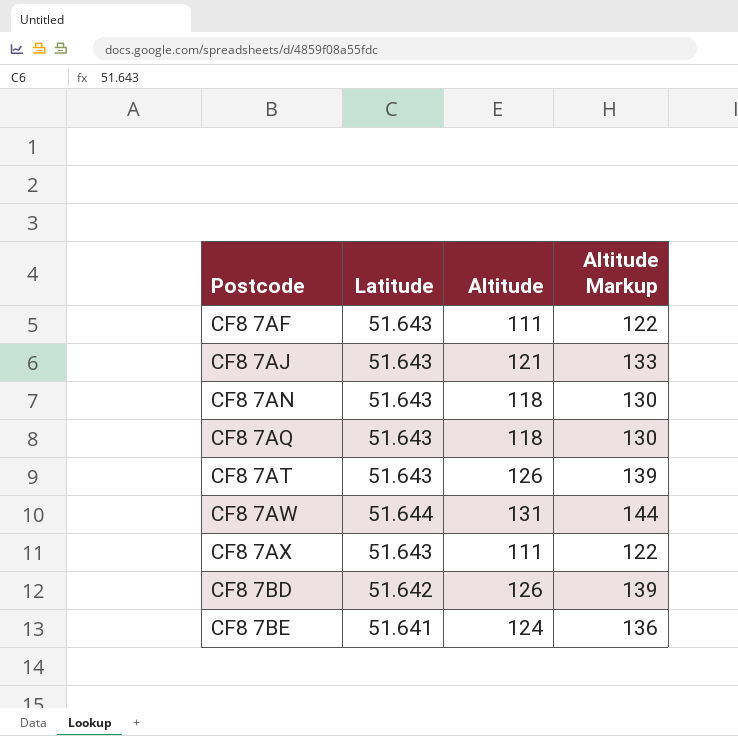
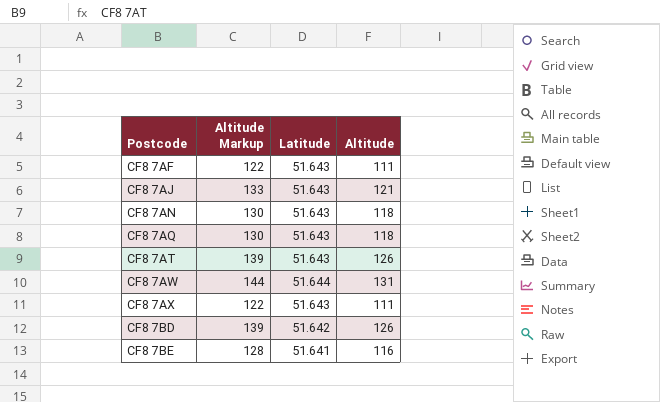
column Altitude Markup | position: 4 -> 2
CF8 7BE | Altitude Markup: 136 -> 128
CF8 7BE | Altitude: 124 -> 116

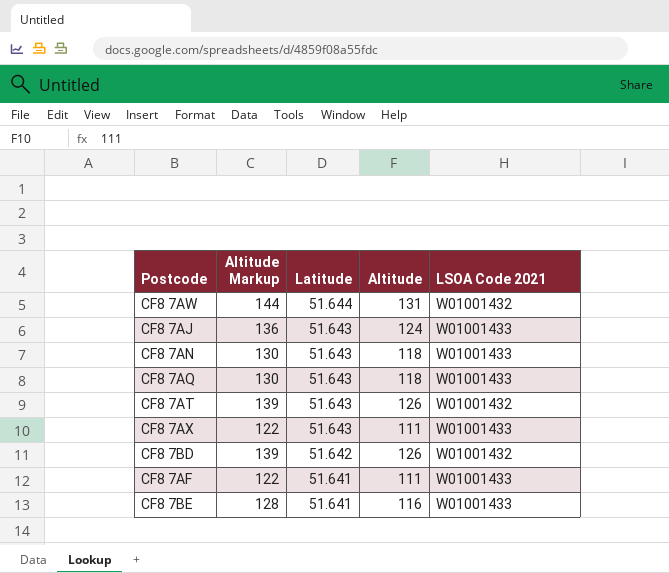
row order: Postcode ascending -> Latitude descending
column LSOA Code 2021 | position: none -> 5
CF8 7AJ | Altitude Markup: 133 -> 136
CF8 7AJ | Altitude: 121 -> 124
CF8 7AF | Latitude: 51.643 -> 51.641

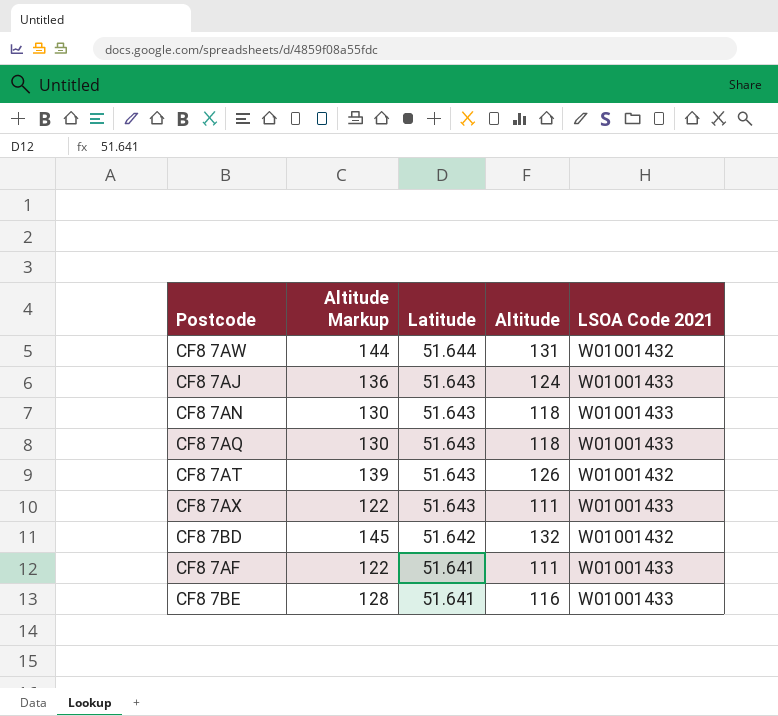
CF8 7BD | Altitude Markup: 139 -> 145
CF8 7BD | Altitude: 126 -> 132

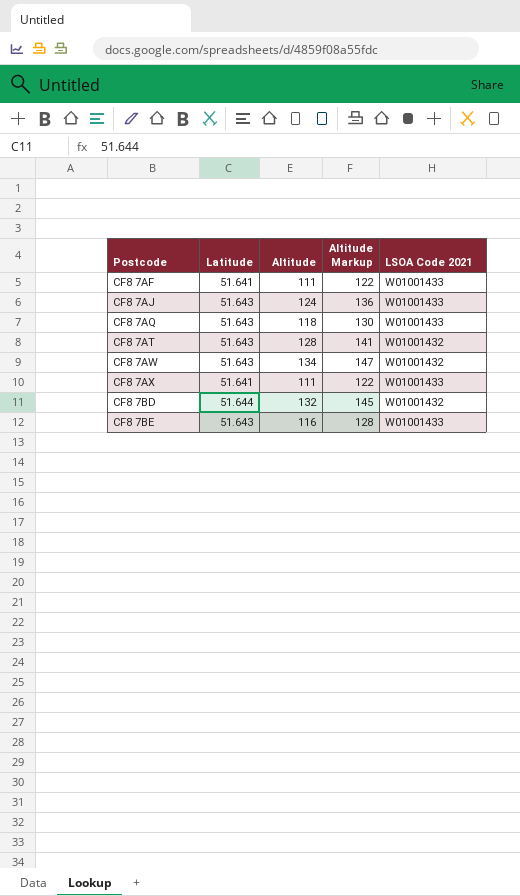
row order: Latitude descending -> Postcode ascending
column Altitude Markup | position: 2 -> 4
row CF8 7AN: 130 | 51.643 | 118 | W01001433 -> none
CF8 7AT | Altitude: 126 -> 128
CF8 7AT | Altitude Markup: 139 -> 141
CF8 7AW | Latitude: 51.644 -> 51.643
CF8 7AW | Altitude: 131 -> 134
CF8 7AW | Altitude Markup: 144 -> 147
CF8 7AX | Latitude: 51.643 -> 51.641
CF8 7BD | Latitude: 51.642 -> 51.644
CF8 7BE | Latitude: 51.641 -> 51.643

